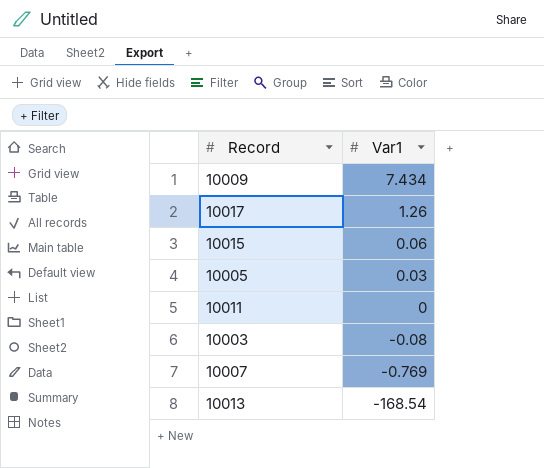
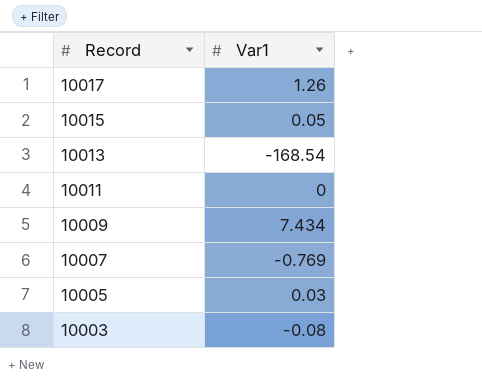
row order: Var1 descending -> Record descending
10015 | Var1: 0.06 -> 0.05

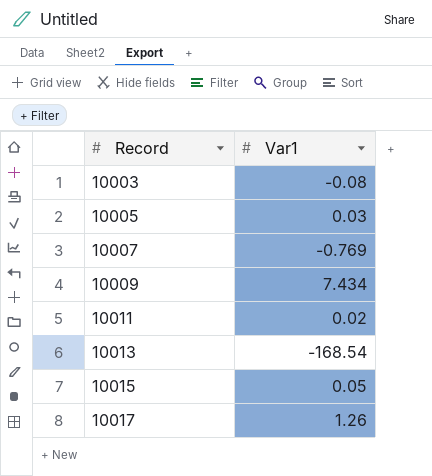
row order: Record descending -> Record ascending
10011 | Var1: 0 -> 0.02

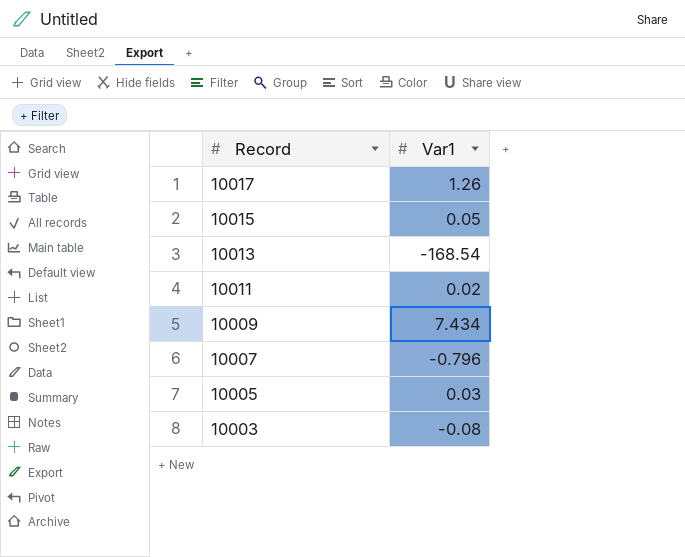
row order: Record ascending -> Record descending
10007 | Var1: -0.769 -> -0.796

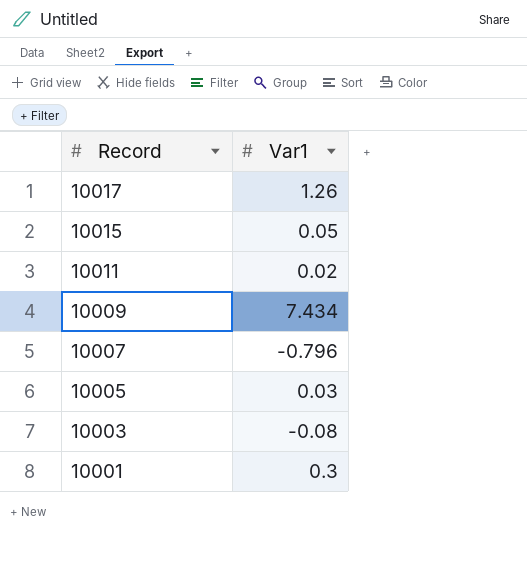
row 10013: -168.54 -> none
row 10001: none -> 0.3

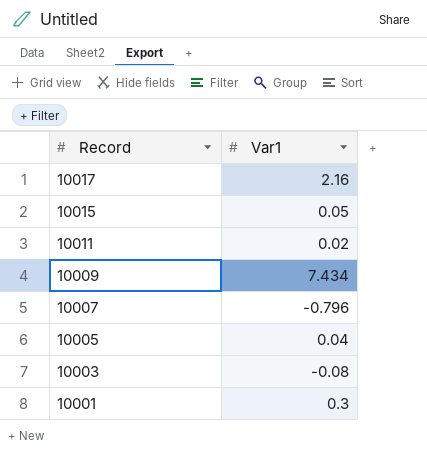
10017 | Var1: 1.26 -> 2.16
10005 | Var1: 0.03 -> 0.04

